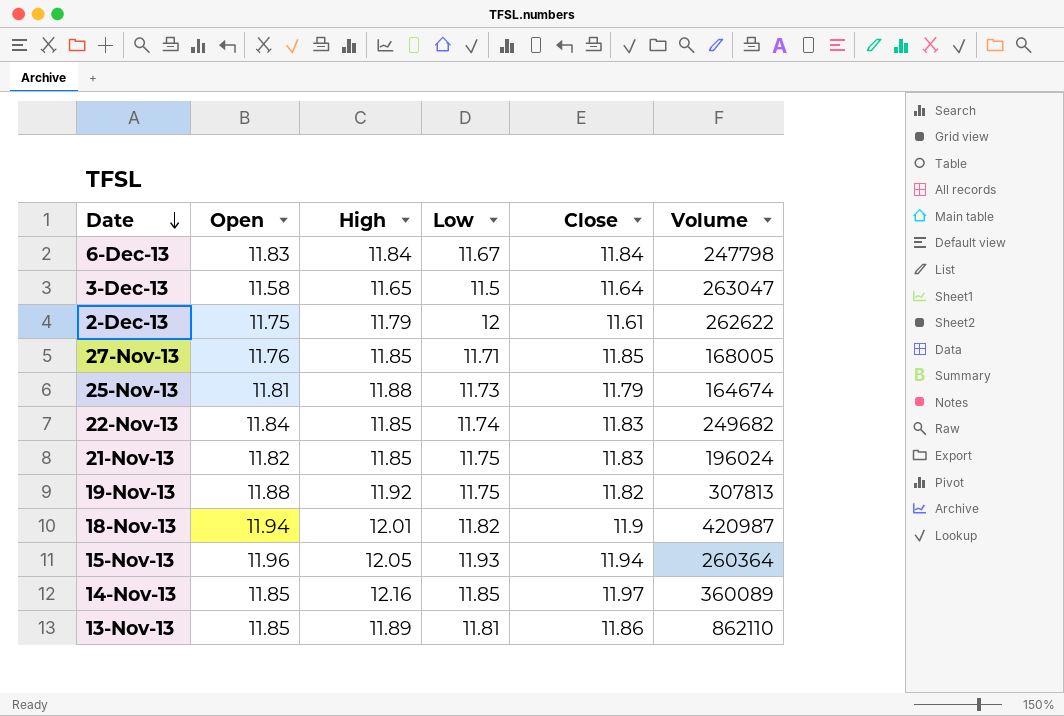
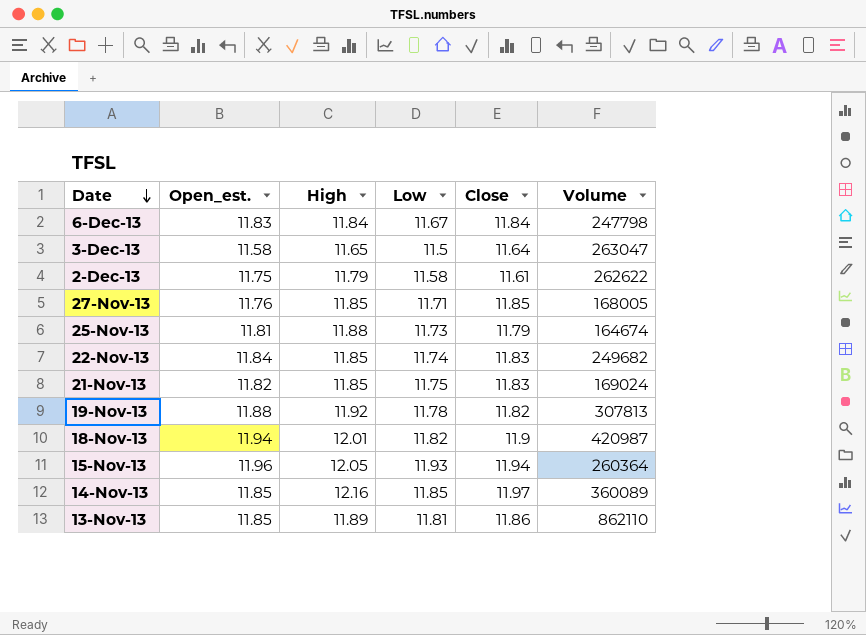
column name: Open -> Open_est.
2-Dec-13 | Low: 12 -> 11.58
21-Nov-13 | Volume: 196024 -> 169024
19-Nov-13 | Low: 11.75 -> 11.78

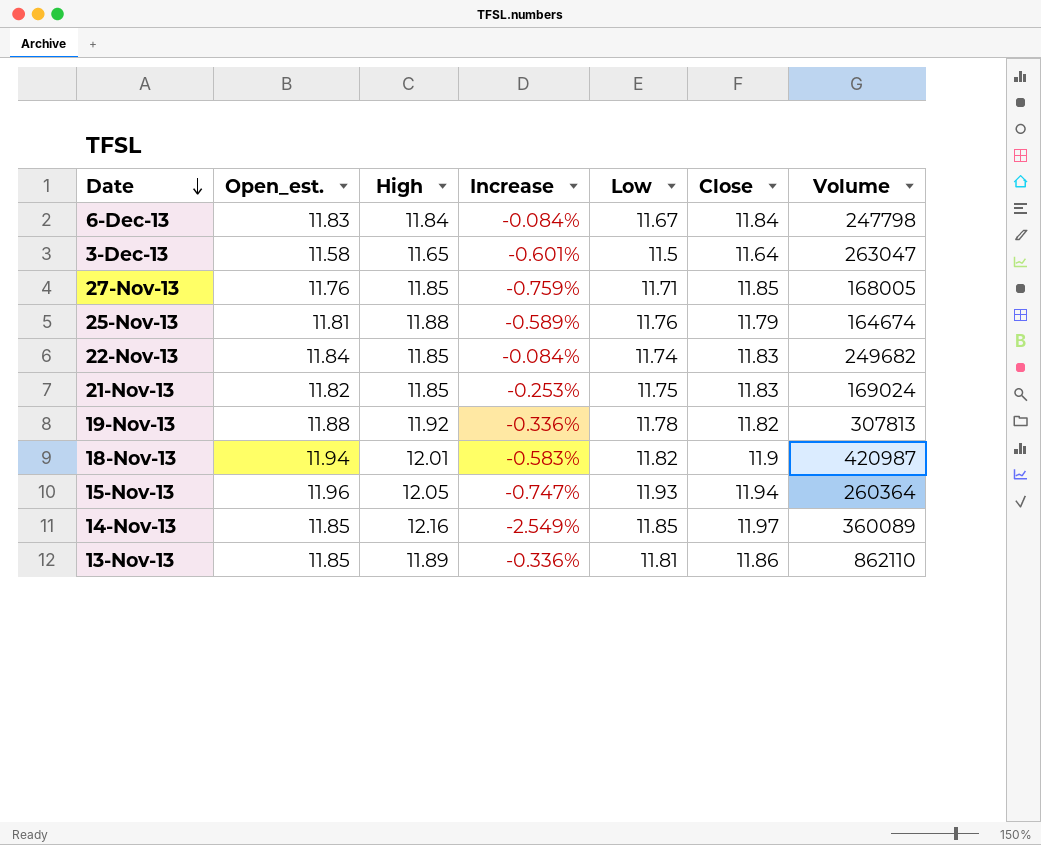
column Increase | formula: none -> ([Open_est.] - [High]) / [High]
row 2-Dec-13: 11.75 | 11.79 | 11.58 | 11.61 | 262622 -> none
25-Nov-13 | Low: 11.73 -> 11.76

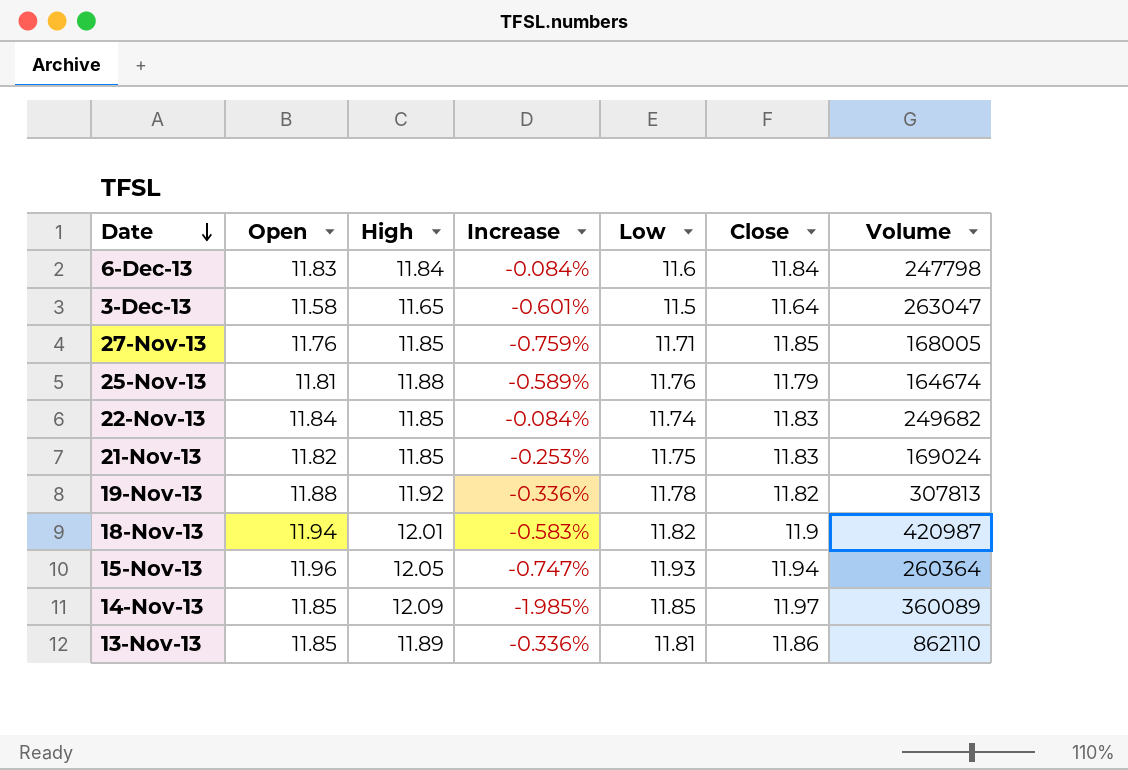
column name: Open_est. -> Open
6-Dec-13 | Low: 11.67 -> 11.6
14-Nov-13 | High: 12.16 -> 12.09
14-Nov-13 | Increase: -2.549% -> -1.985%

